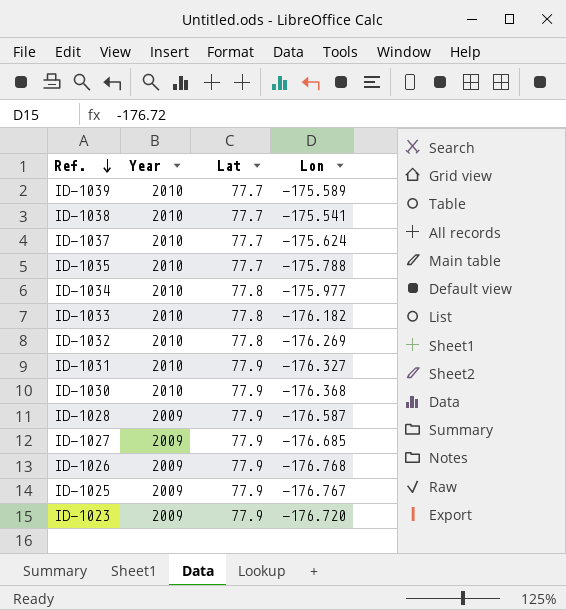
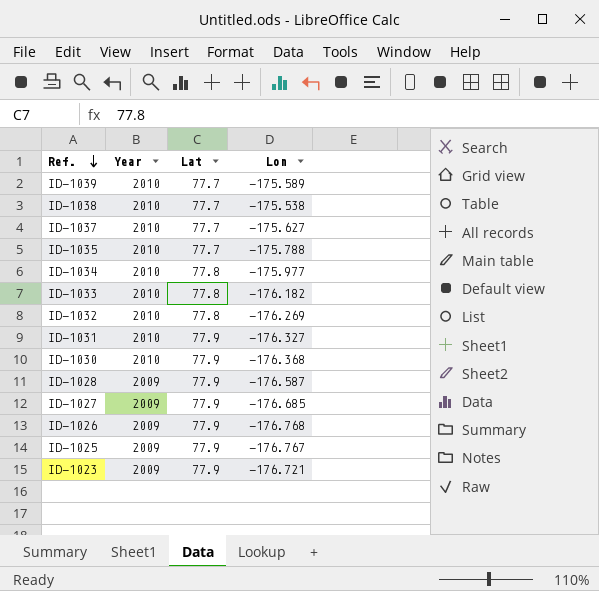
ID-1038 | Lon: -175.541 -> -175.538
ID-1037 | Lon: -175.624 -> -175.627
ID-1023 | Lon: -176.720 -> -176.721

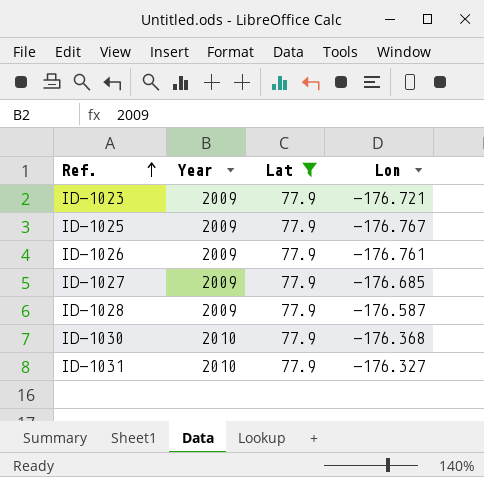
filter: none -> Lat = 77.9
row order: Ref. descending -> Ref. ascending
ID-1026 | Lon: -176.768 -> -176.761

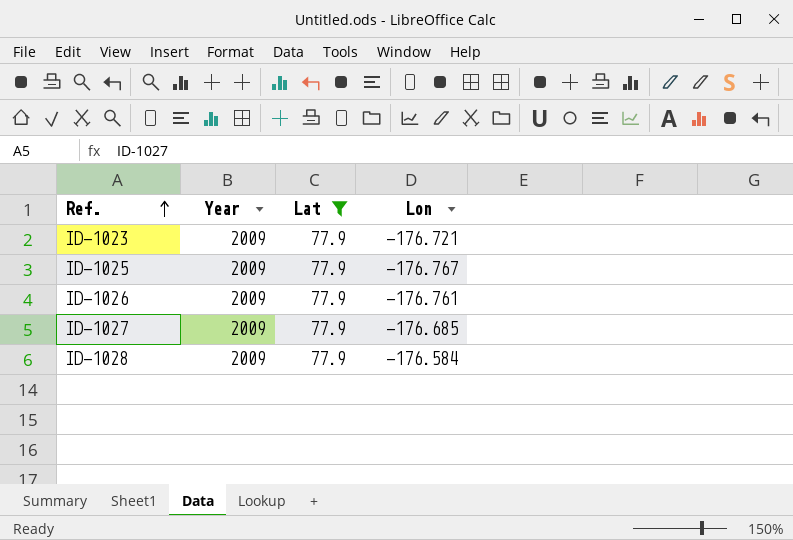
row ID-1030: 2010 | 77.9 | -176.368 -> none
row ID-1031: 2010 | 77.9 | -176.327 -> none
ID-1028 | Lon: -176.587 -> -176.584

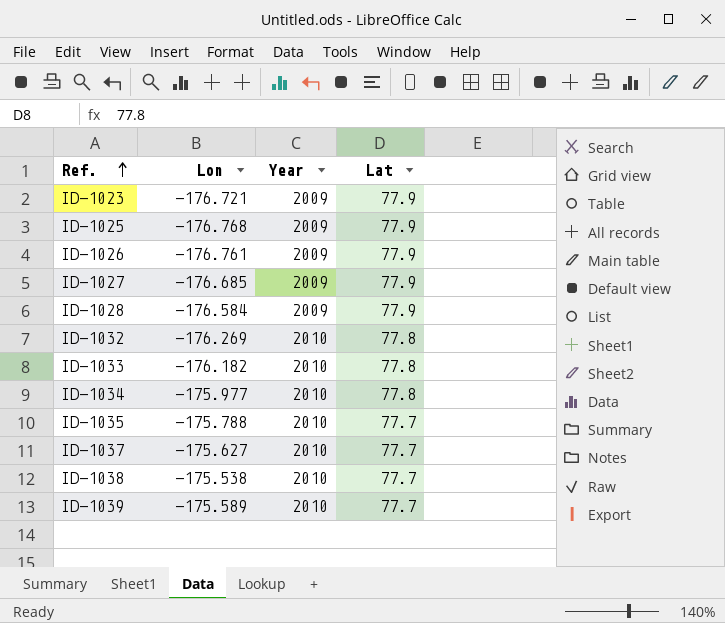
filter: Lat = 77.9 -> none
column Lon | position: 4 -> 2
ID-1025 | Lon: -176.767 -> -176.768

